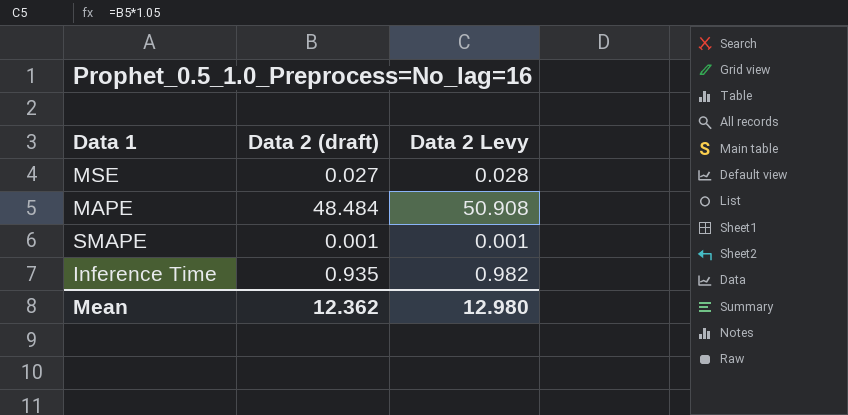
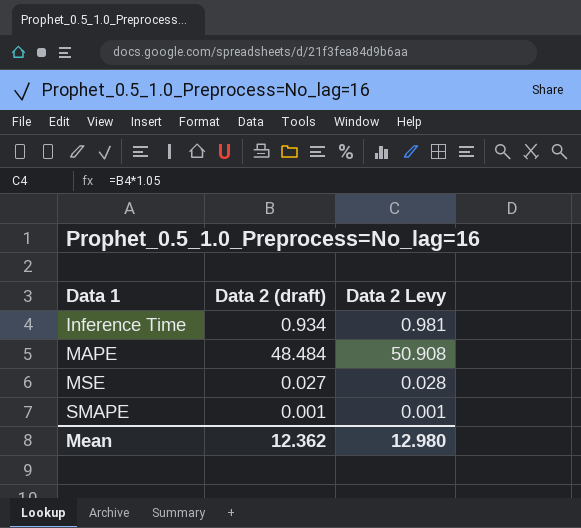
row order: none -> Data 1 ascending
Inference Time | Data 2 (draft): 0.935 -> 0.934
Inference Time | Data 2 Levy: 0.982 -> 0.981

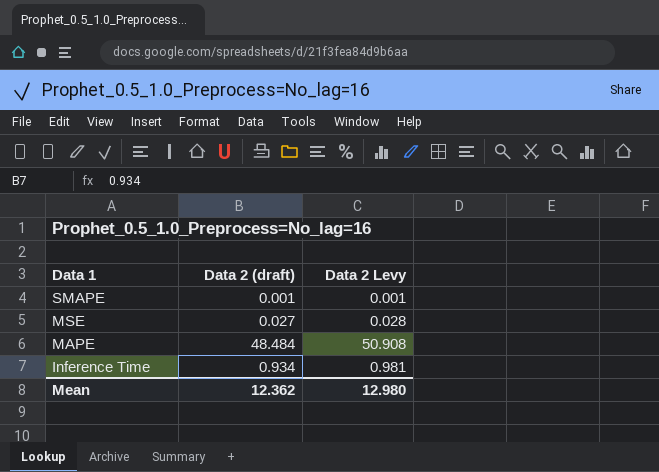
row order: Data 1 ascending -> Data 1 descending

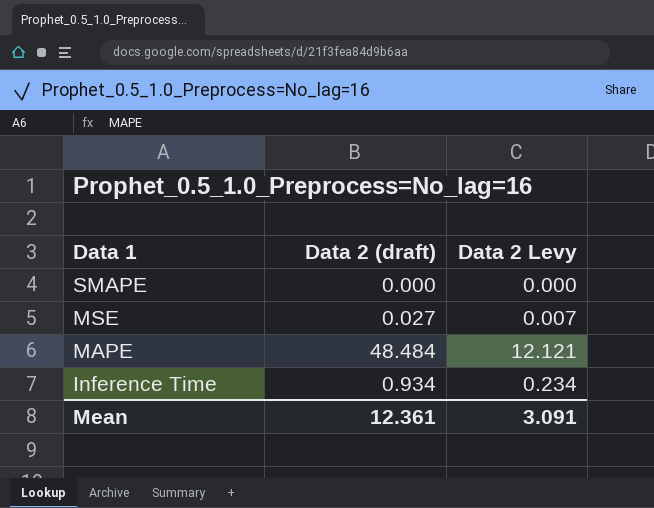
column Data 2 Levy | formula: [Data 2 (draft)] * 1.05 -> [Data 2 (draft)] * 0.25
SMAPE | Data 2 (draft): 0.001 -> 0.000
Mean | Data 2 (draft): 12.362 -> 12.361
Mean | Data 2 Levy: 12.980 -> 3.091

